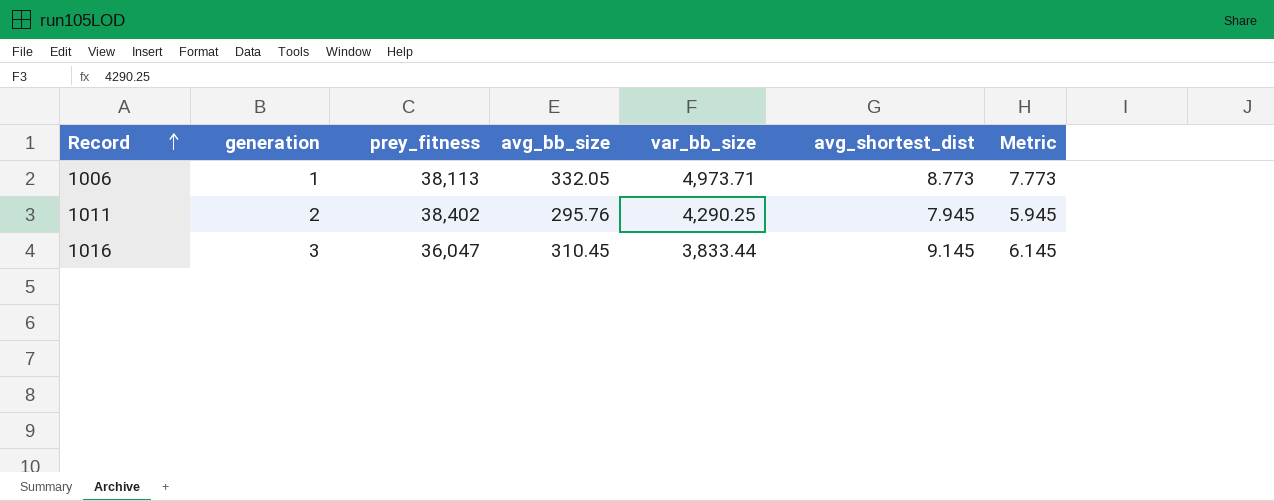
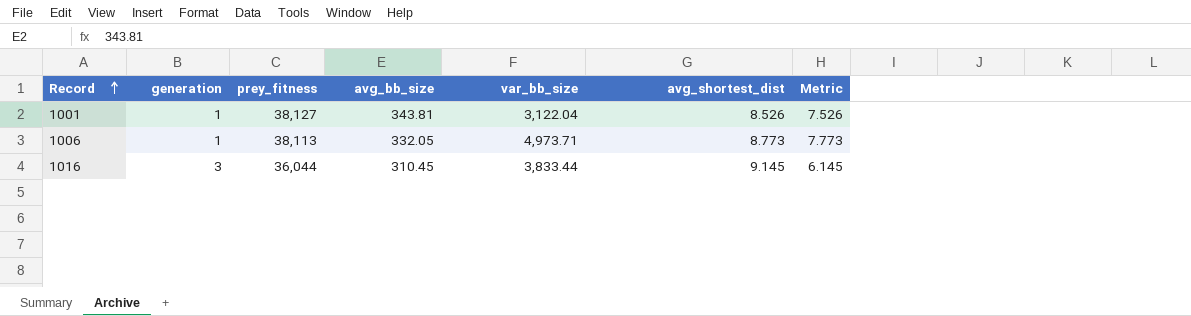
row 1011: 2 | 38,402 | 295.76 | 4,290.25 | 7.945 | 5.945 -> none
row 1001: none -> 1 | 38,127 | 343.81 | 3,122.04 | 8.526 | 7.526
1016 | prey_fitness: 36,047 -> 36,044

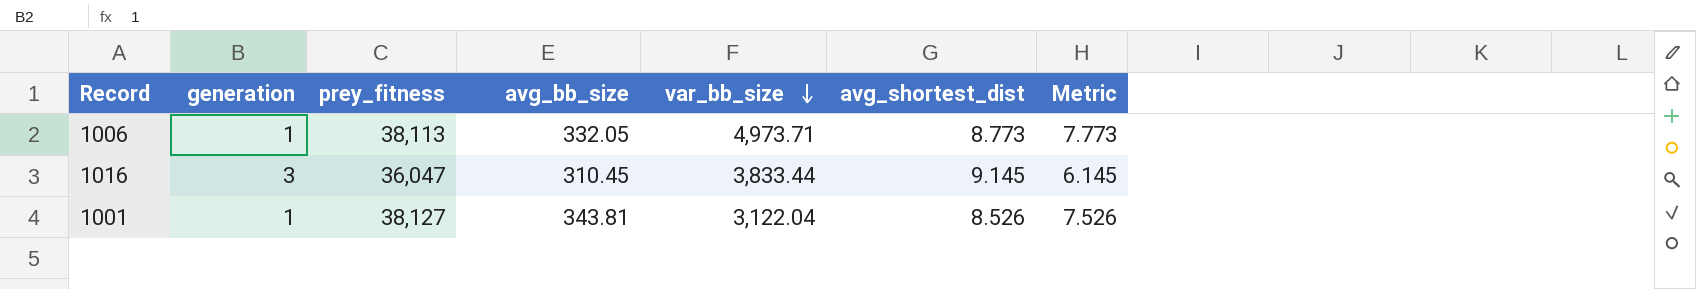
row order: Record ascending -> var_bb_size descending
1016 | prey_fitness: 36,044 -> 36,047

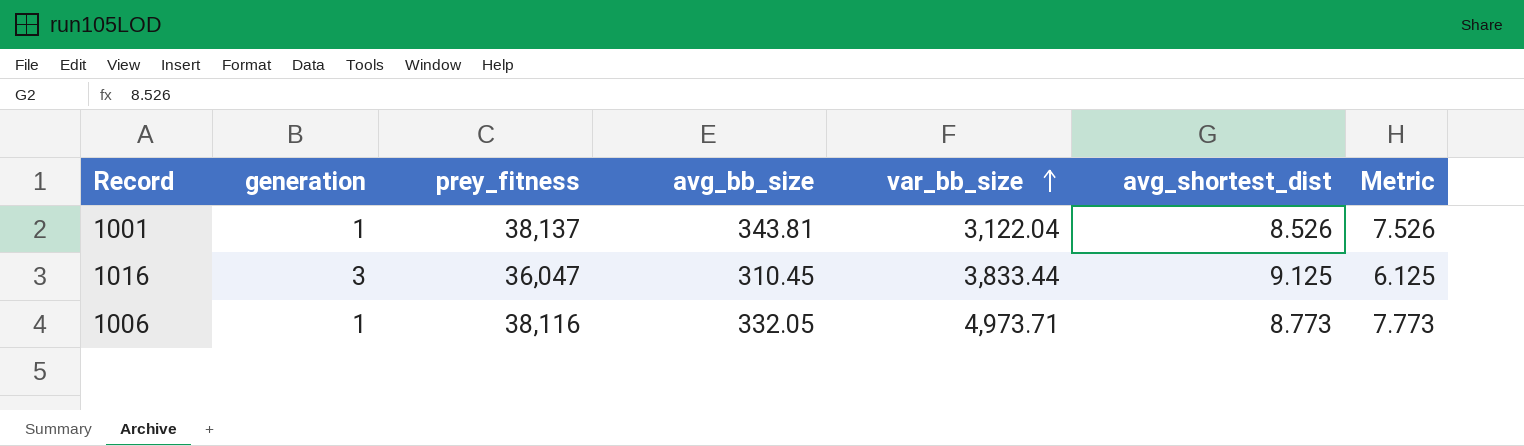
row order: var_bb_size descending -> var_bb_size ascending
1001 | prey_fitness: 38,127 -> 38,137
1016 | avg_shortest_dist: 9.145 -> 9.125
1016 | Metric: 6.145 -> 6.125
1006 | prey_fitness: 38,113 -> 38,116

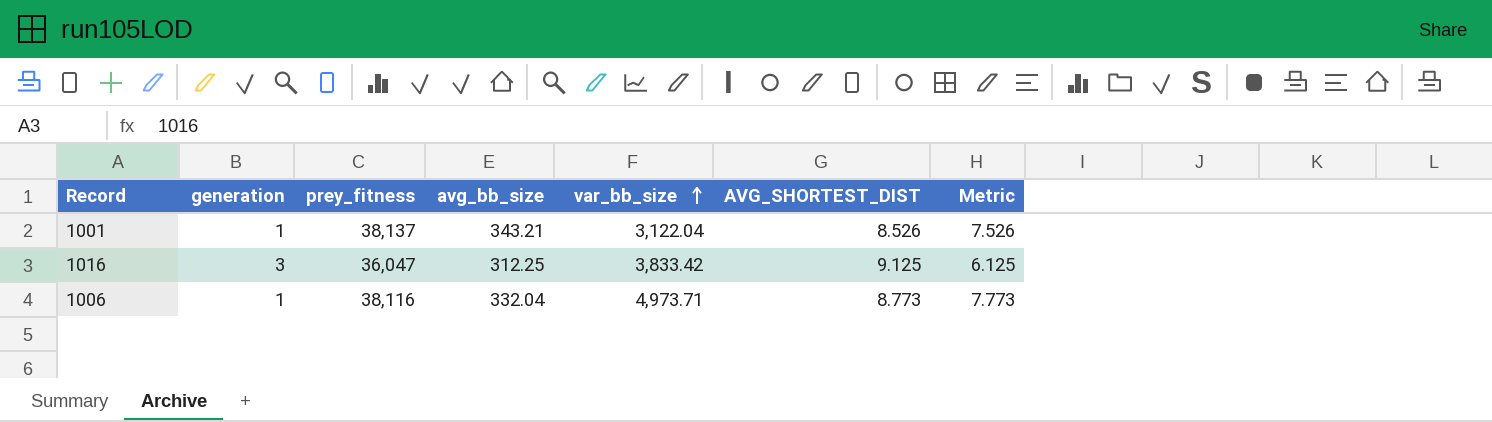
column name: avg_shortest_dist -> AVG_SHORTEST_DIST
1001 | avg_bb_size: 343.81 -> 343.21
1016 | avg_bb_size: 310.45 -> 312.25
1016 | var_bb_size: 3,833.44 -> 3,833.42
1006 | avg_bb_size: 332.05 -> 332.04

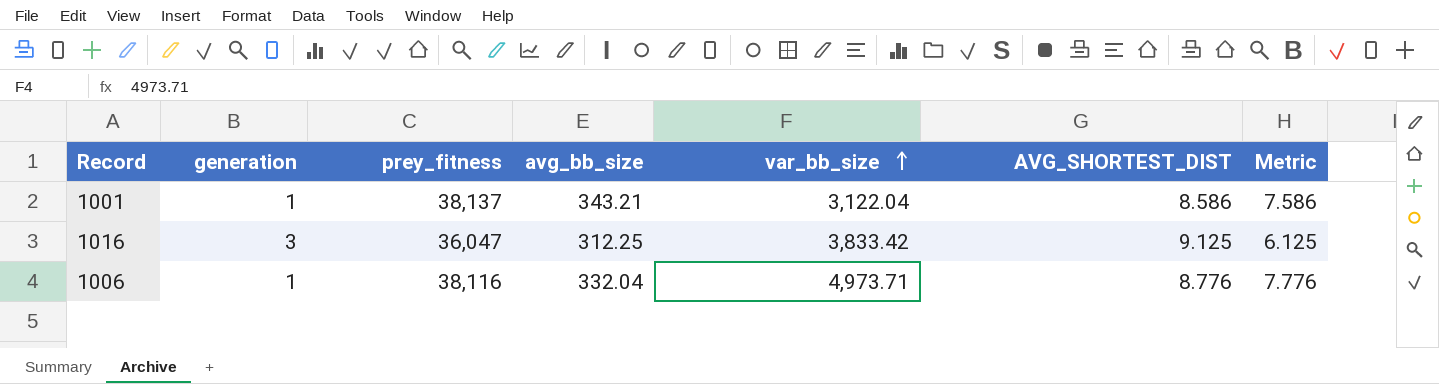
1001 | AVG_SHORTEST_DIST: 8.526 -> 8.586
1001 | Metric: 7.526 -> 7.586
1006 | AVG_SHORTEST_DIST: 8.773 -> 8.776
1006 | Metric: 7.773 -> 7.776

